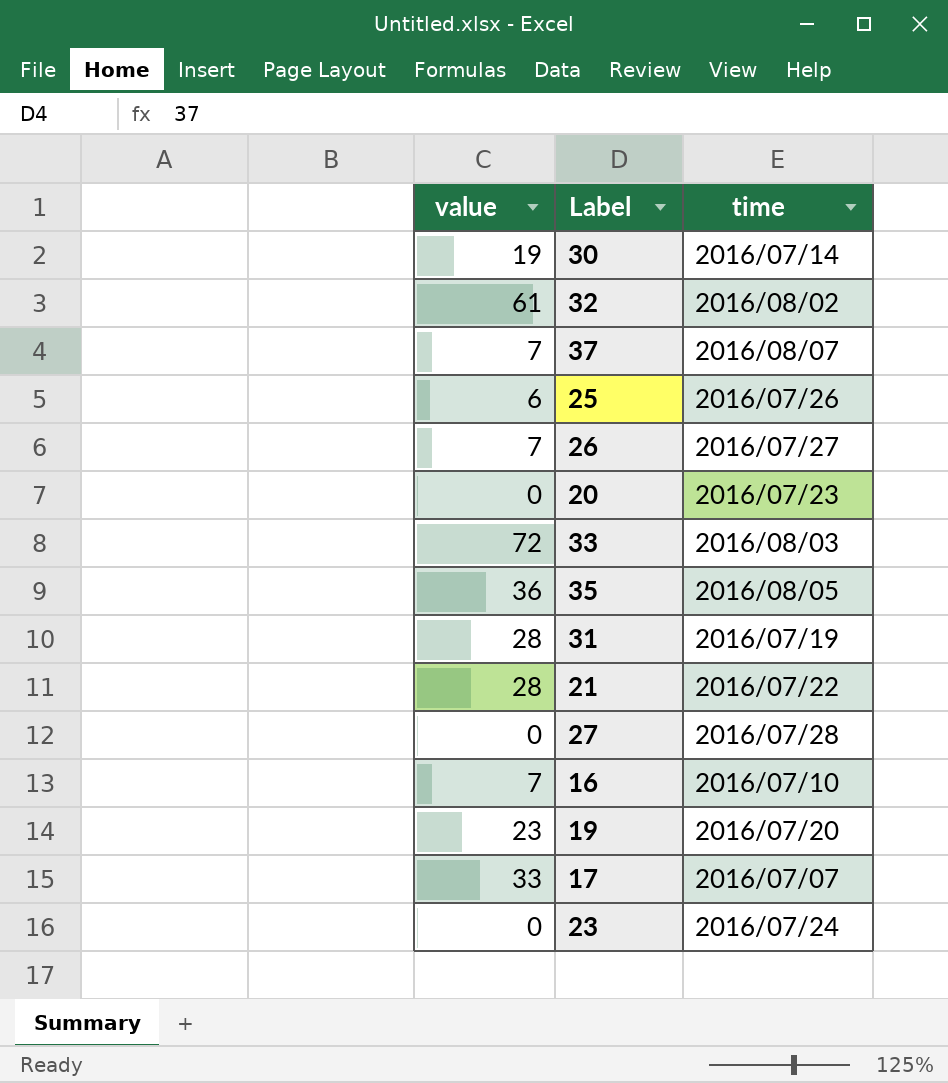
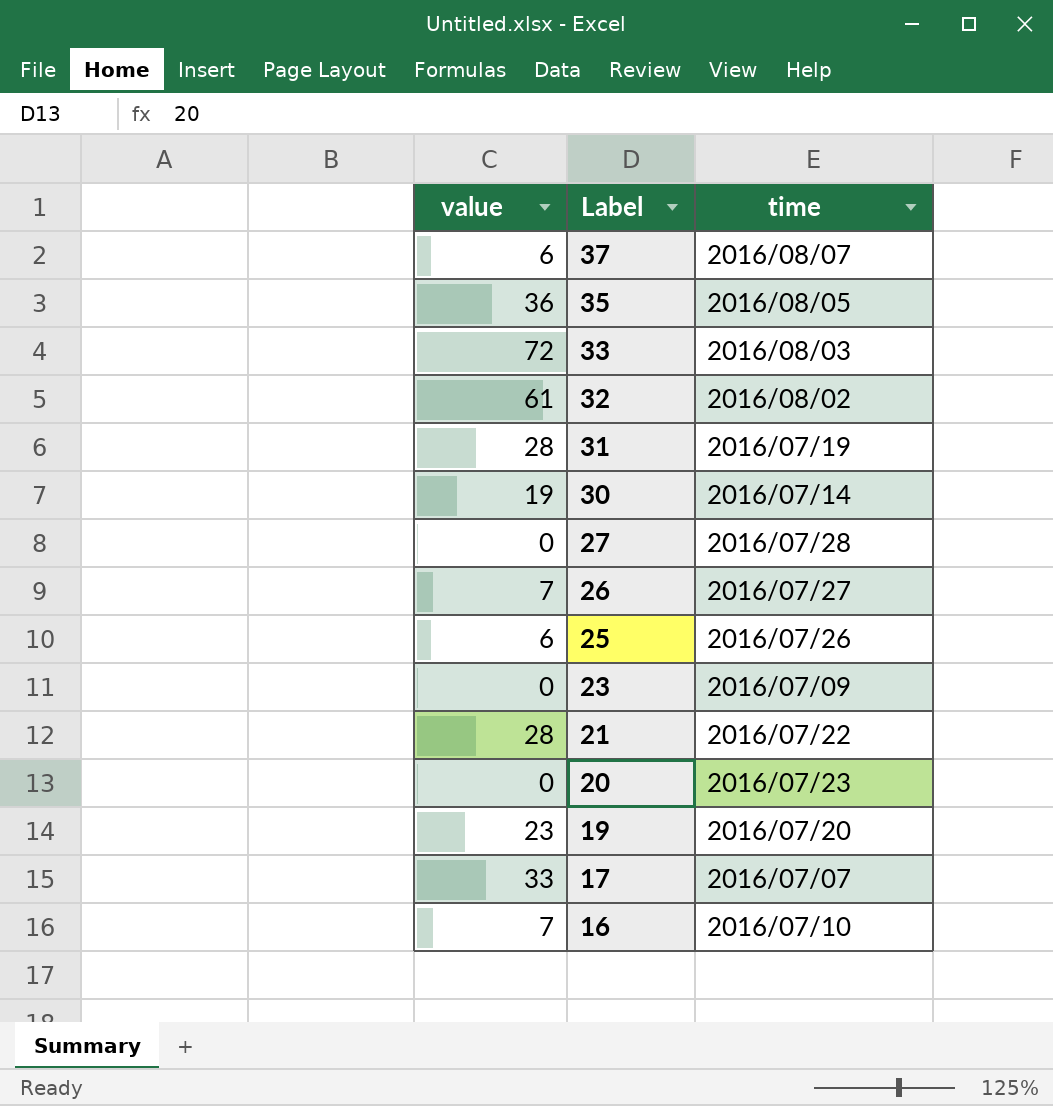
row order: none -> Label descending
37 | value: 7 -> 6
23 | time: 2016/07/24 -> 2016/07/09

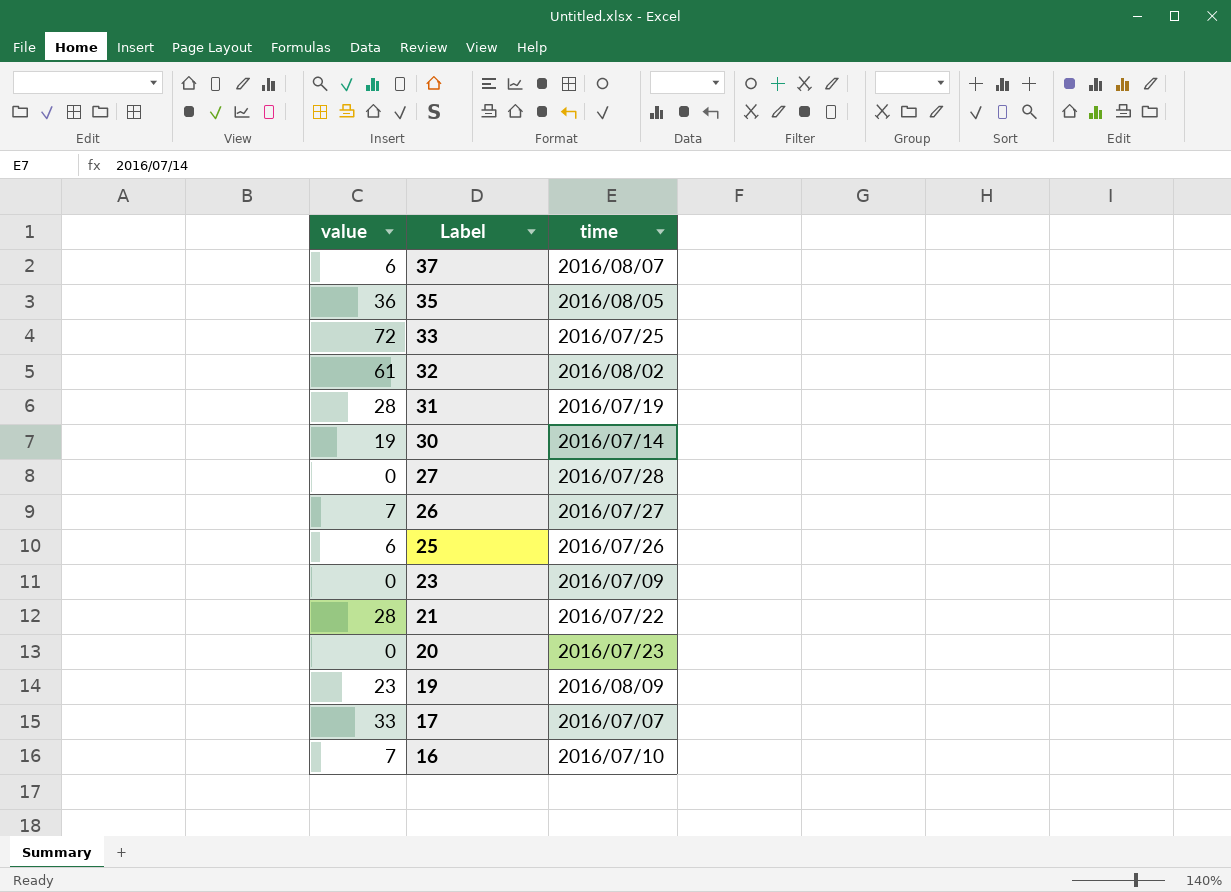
33 | time: 2016/08/03 -> 2016/07/25
19 | time: 2016/07/20 -> 2016/08/09

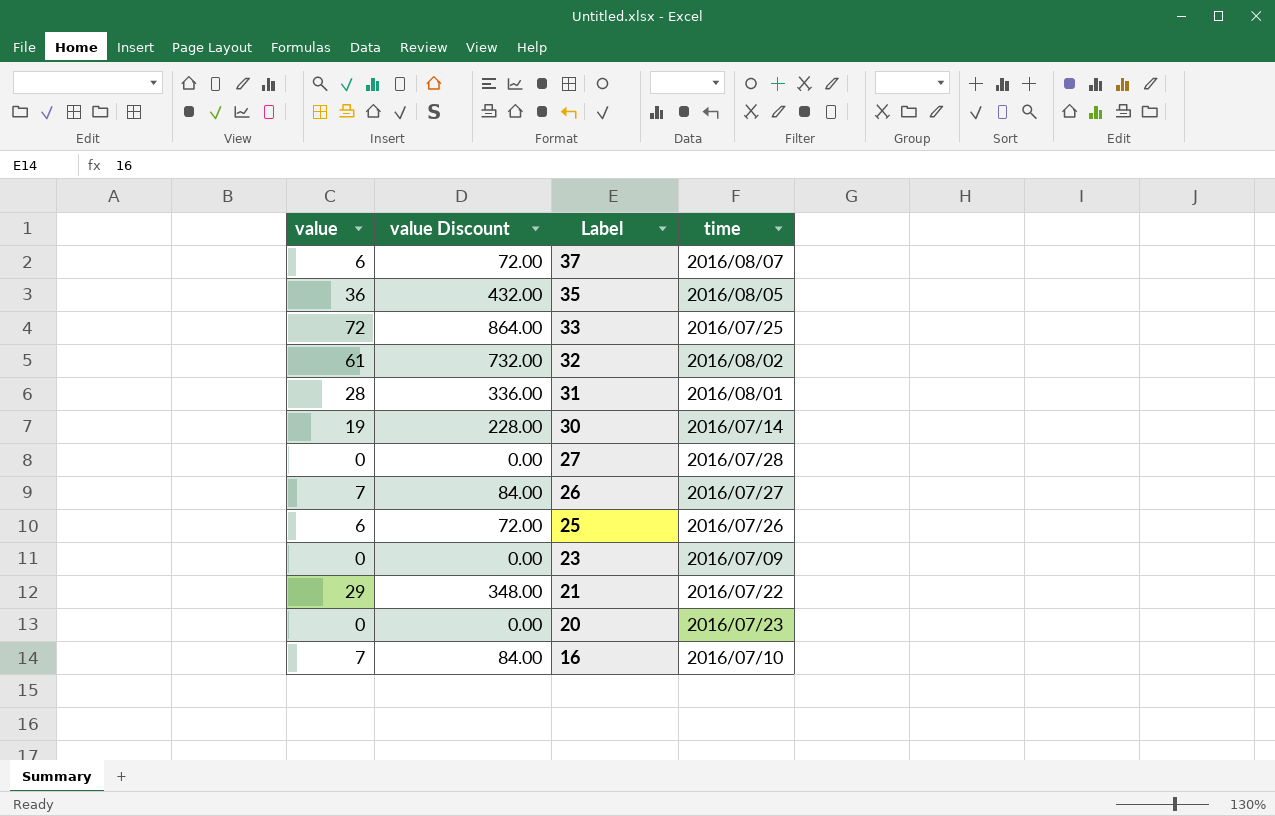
column value Discount | formula: none -> [value] * 12
row 19: 23 | 2016/08/09 -> none
row 17: 33 | 2016/07/07 -> none
31 | time: 2016/07/19 -> 2016/08/01
21 | value: 28 -> 29

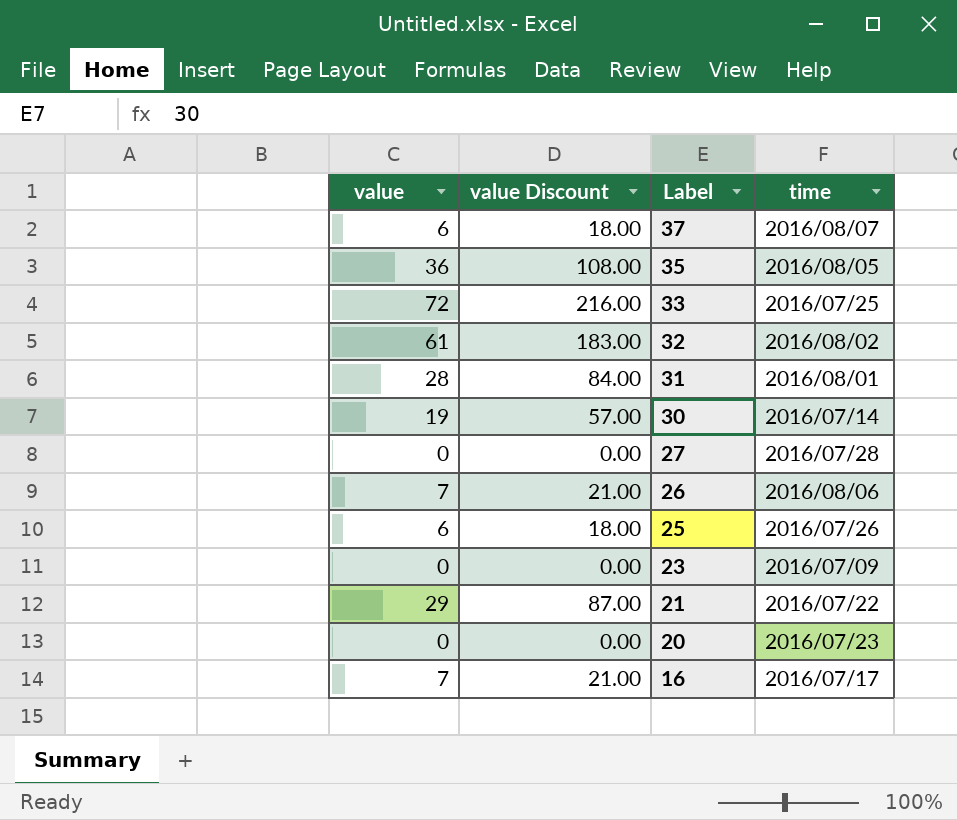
column value Discount | formula: [value] * 12 -> [value] * 3
26 | time: 2016/07/27 -> 2016/08/06
16 | time: 2016/07/10 -> 2016/07/17

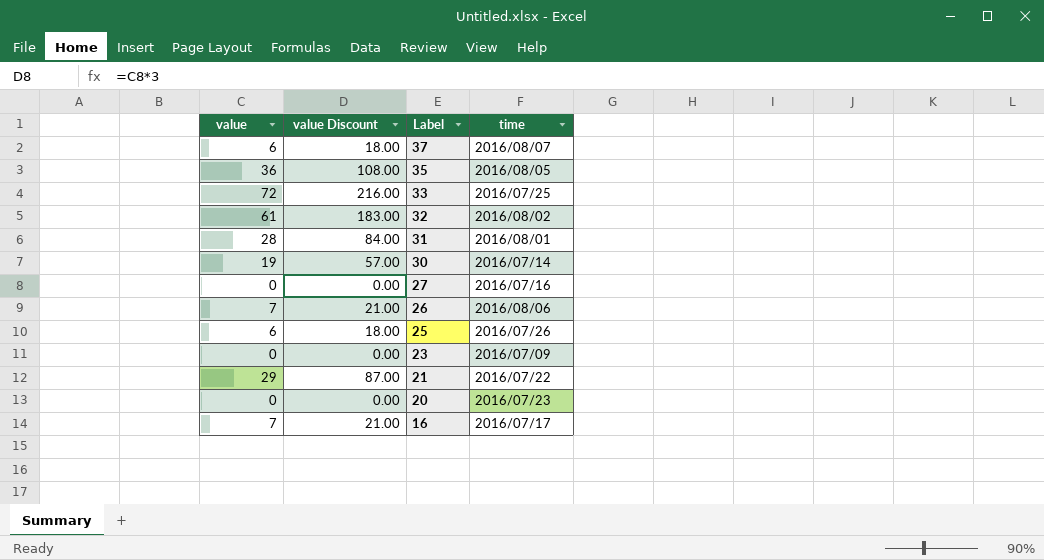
27 | time: 2016/07/28 -> 2016/07/16

